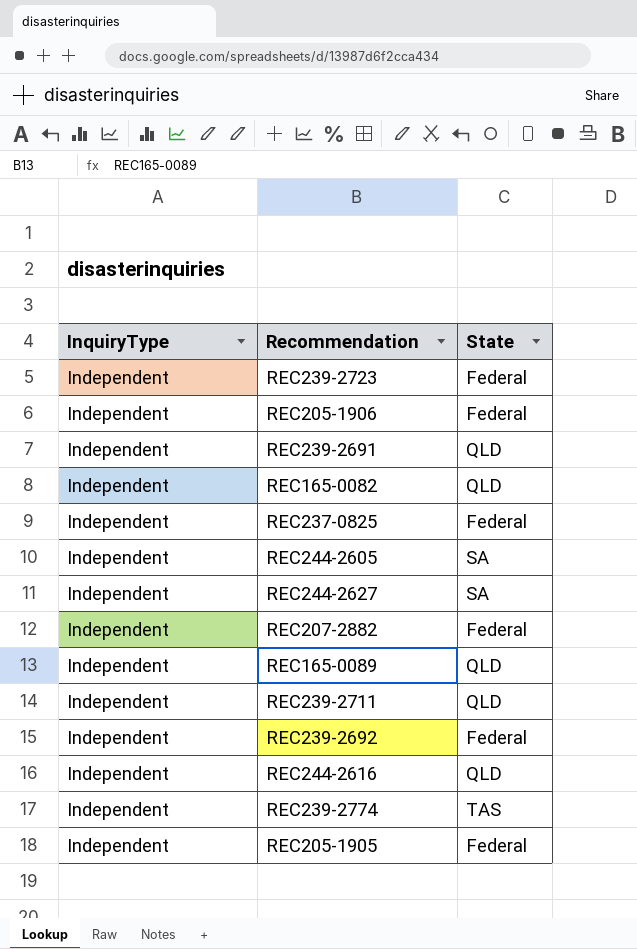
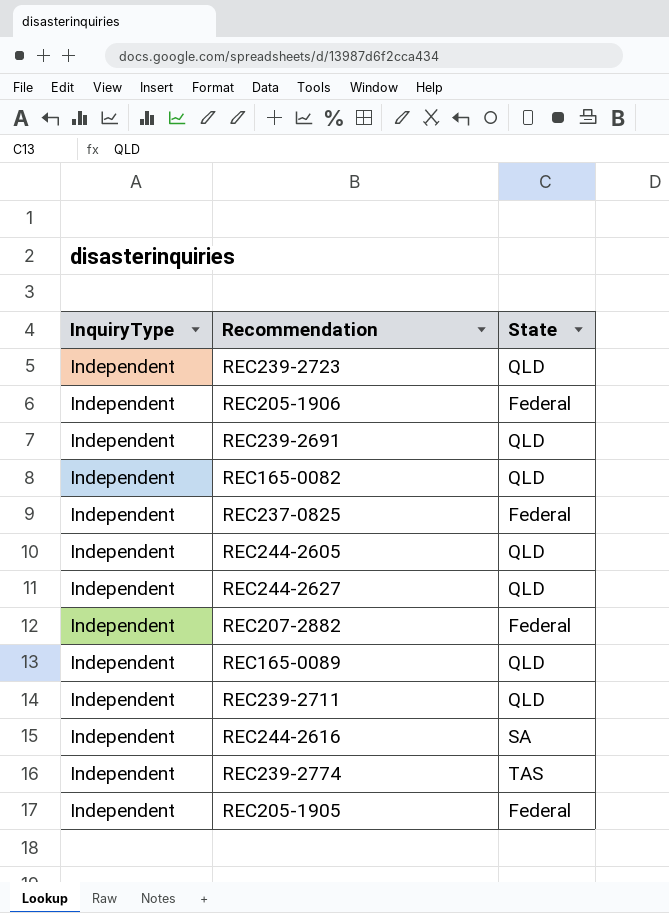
row REC239-2692: Independent | Federal -> none
REC239-2723 | State: Federal -> QLD
REC244-2605 | State: SA -> QLD
REC244-2627 | State: SA -> QLD
REC244-2616 | State: QLD -> SA

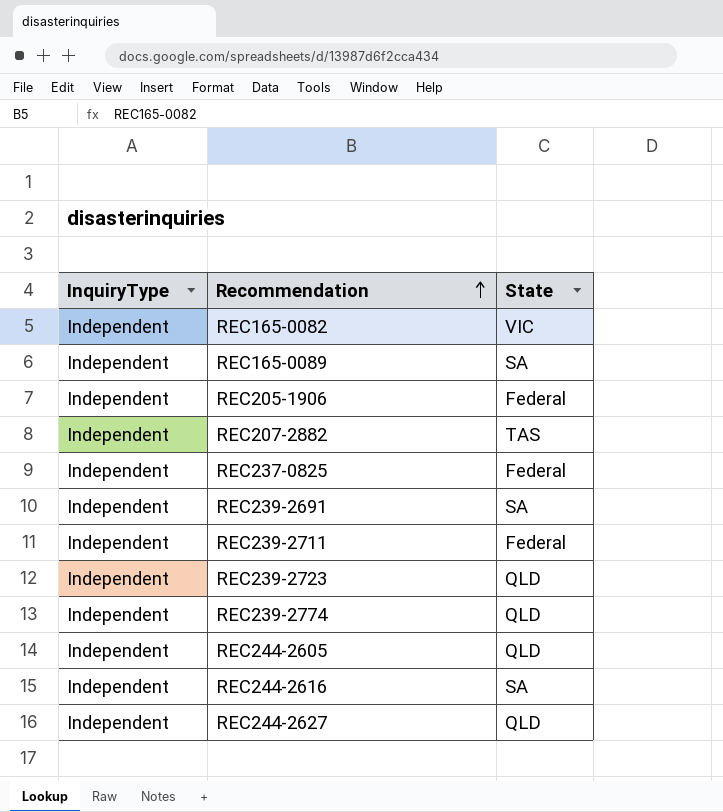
row order: none -> Recommendation ascending
row REC205-1905: Independent | Federal -> none
REC165-0082 | State: QLD -> VIC
REC165-0089 | State: QLD -> SA
REC207-2882 | State: Federal -> TAS
REC239-2691 | State: QLD -> SA
REC239-2711 | State: QLD -> Federal
REC239-2774 | State: TAS -> QLD

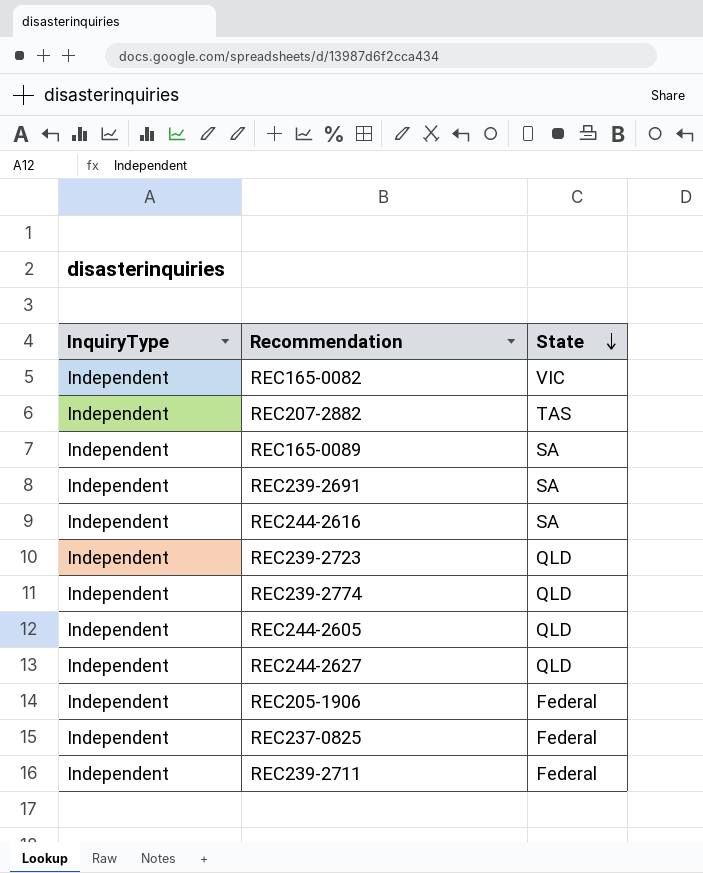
row order: Recommendation ascending -> State descending

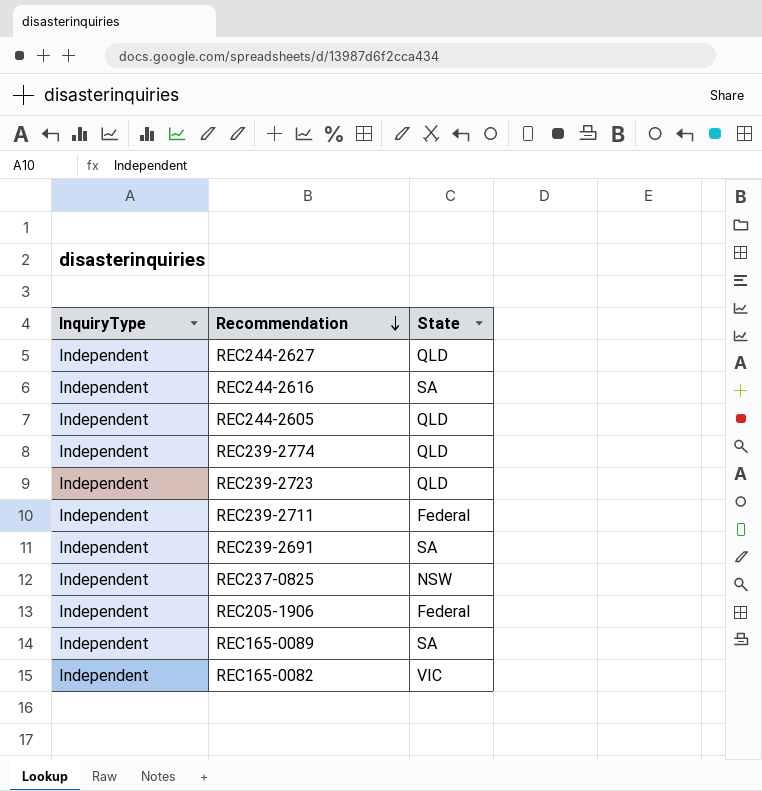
row order: State descending -> Recommendation descending
row REC207-2882: Independent | TAS -> none
REC237-0825 | State: Federal -> NSW

